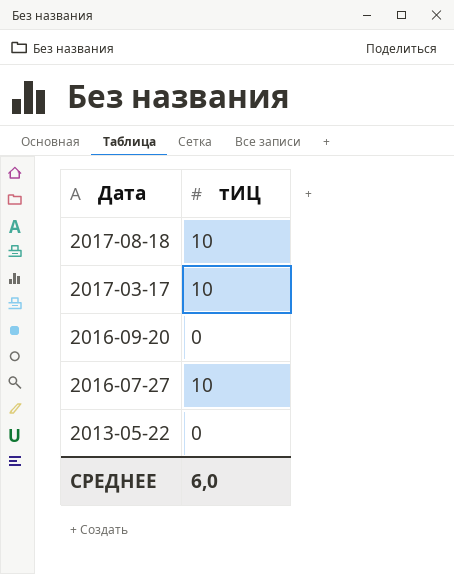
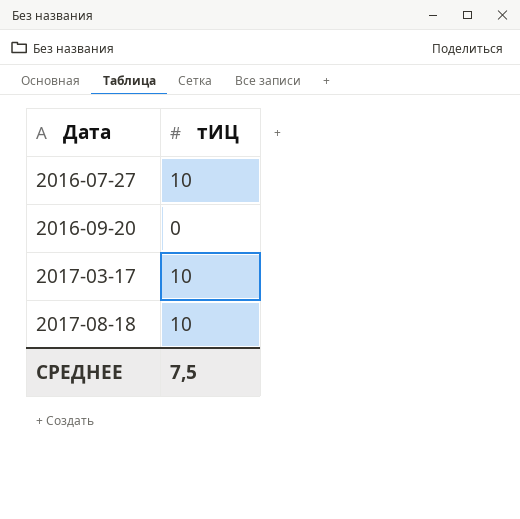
row order: Дата descending -> Дата ascending
row 2013-05-22: 0 -> none
СРЕДНЕЕ | тИЦ: 6,0 -> 7,5

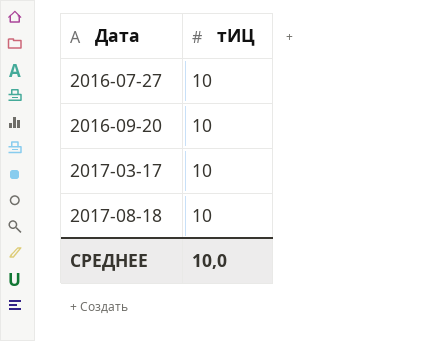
2016-09-20 | тИЦ: 0 -> 10
СРЕДНЕЕ | тИЦ: 7,5 -> 10,0

